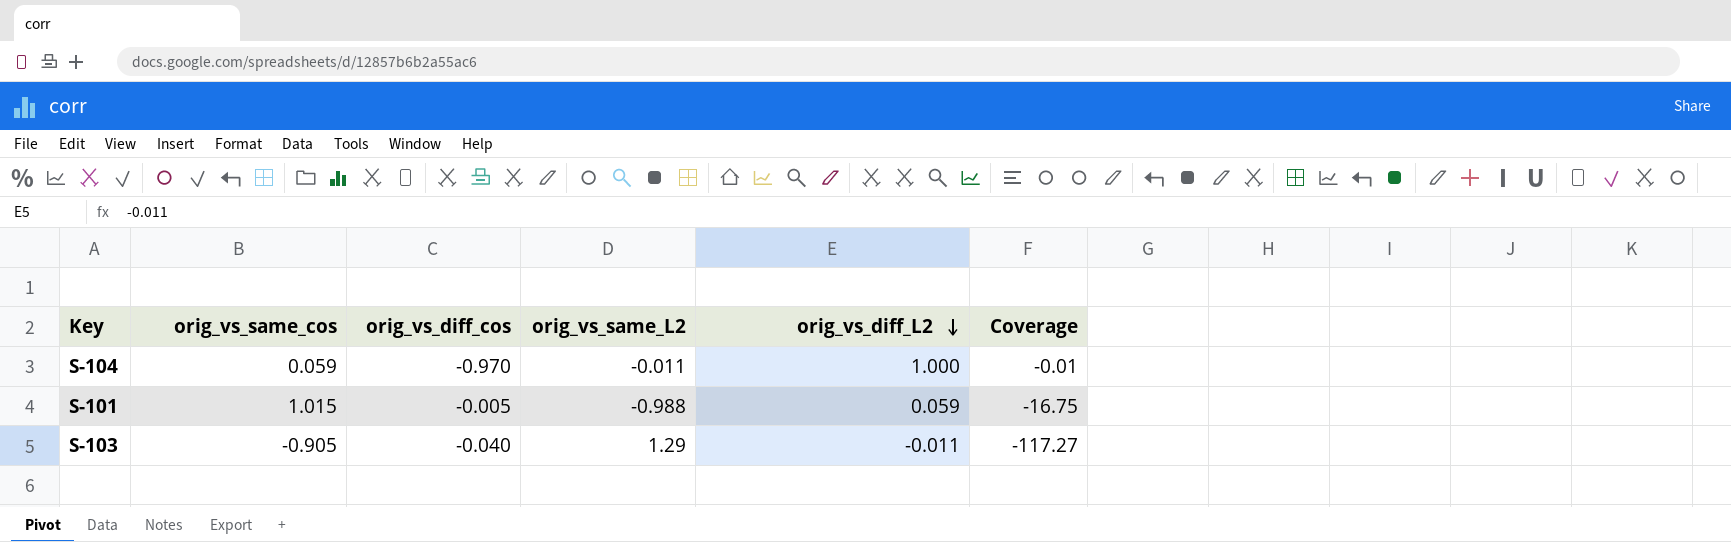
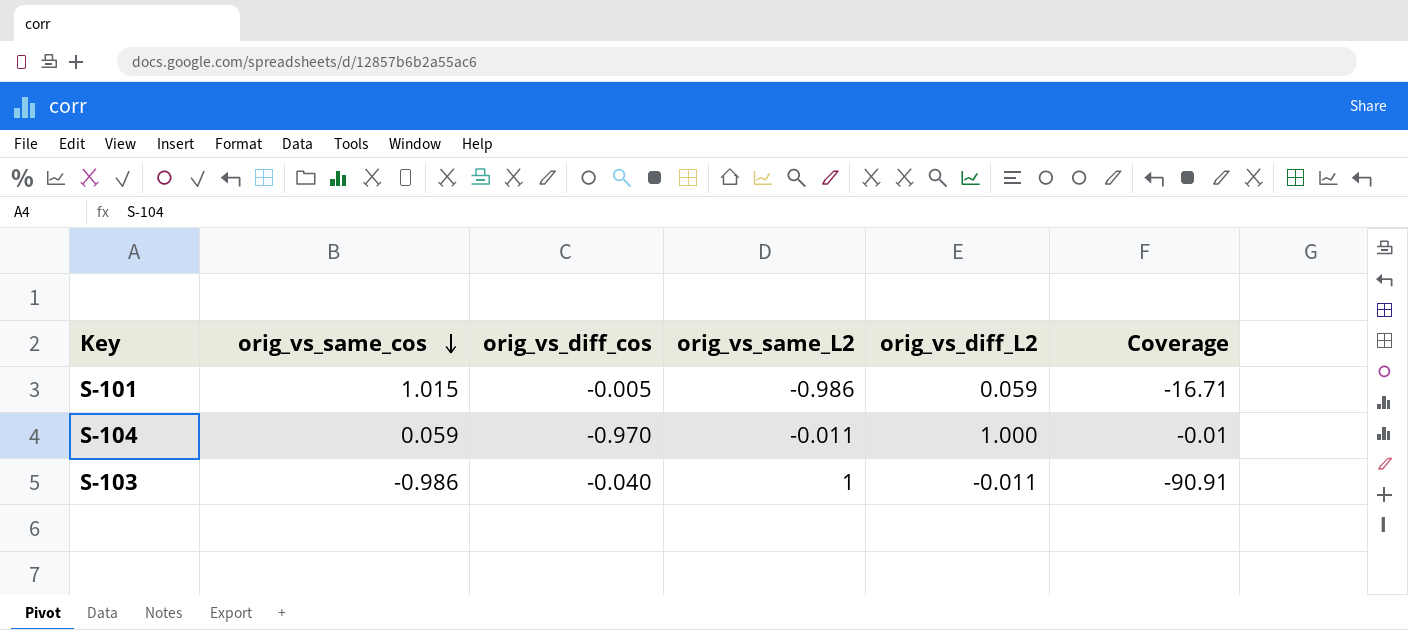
row order: orig_vs_diff_L2 descending -> orig_vs_same_cos descending
S-101 | orig_vs_same_L2: -0.988 -> -0.986
S-101 | Coverage: -16.75 -> -16.71
S-103 | orig_vs_same_cos: -0.905 -> -0.986
S-103 | orig_vs_same_L2: 1.29 -> 1
S-103 | Coverage: -117.27 -> -90.91

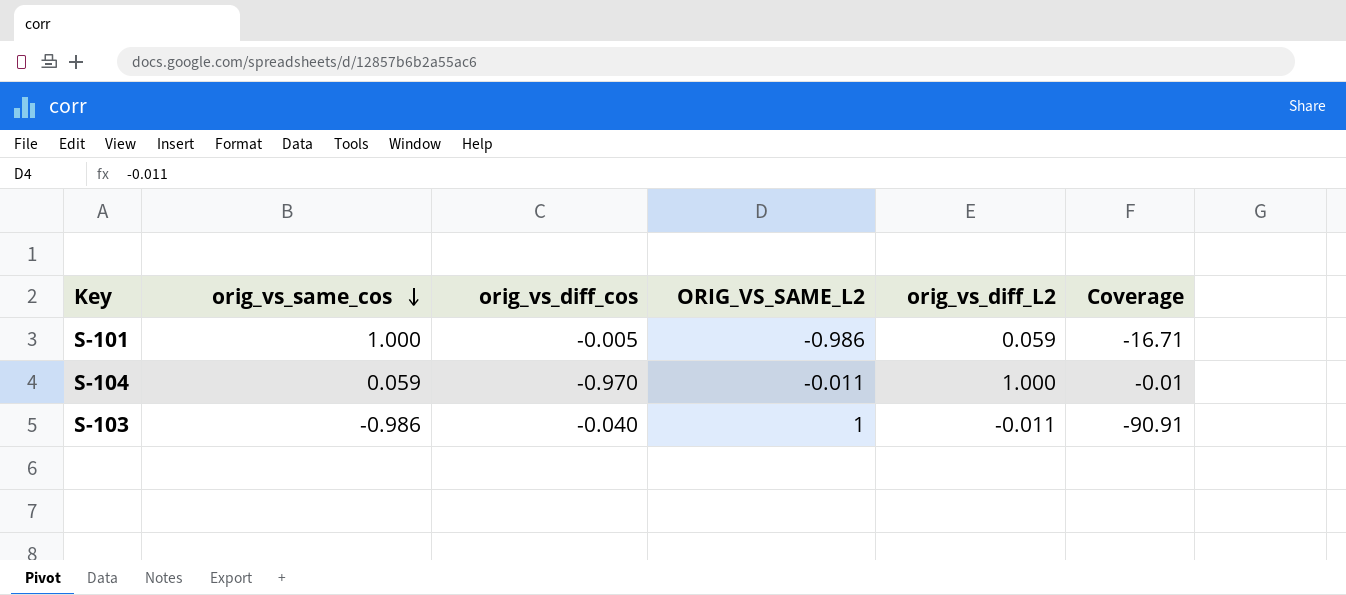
column name: orig_vs_same_L2 -> ORIG_VS_SAME_L2
S-101 | orig_vs_same_cos: 1.015 -> 1.000

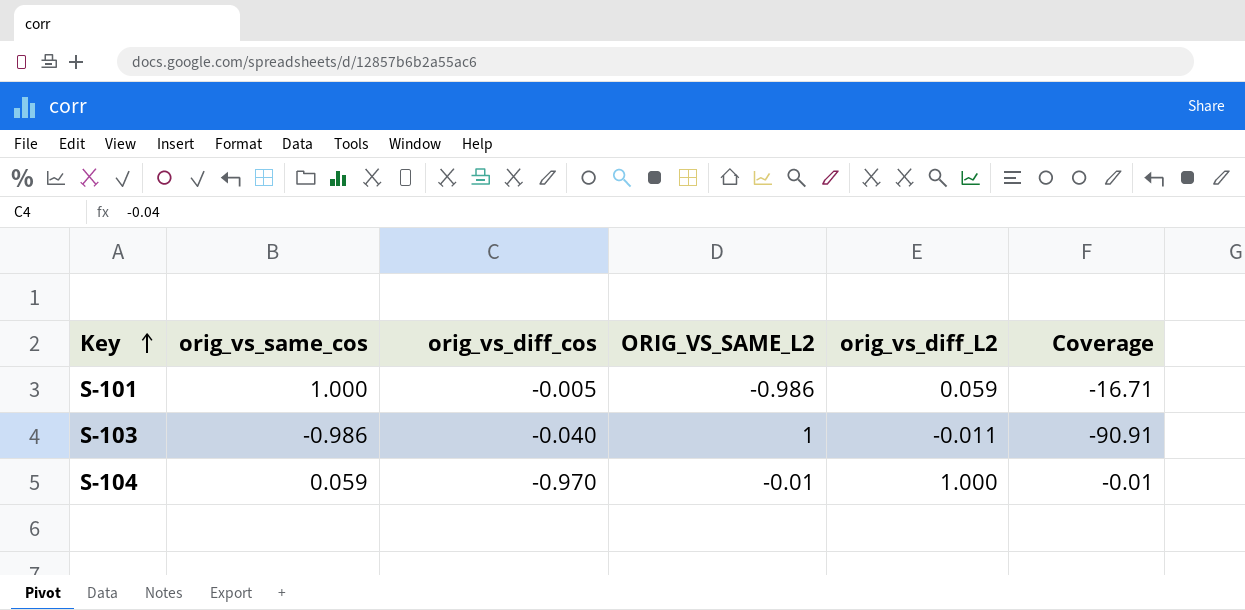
row order: orig_vs_same_cos descending -> Key ascending
S-104 | ORIG_VS_SAME_L2: -0.011 -> -0.01

